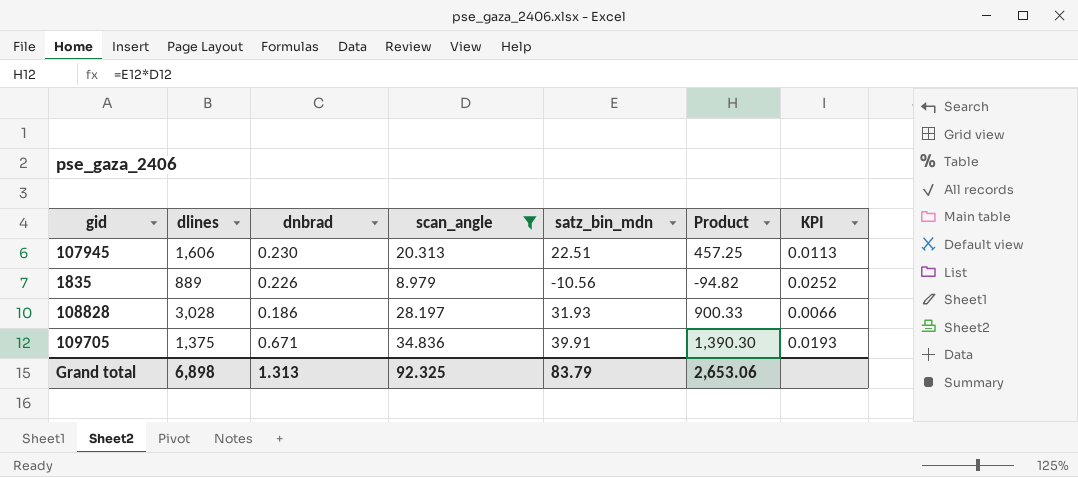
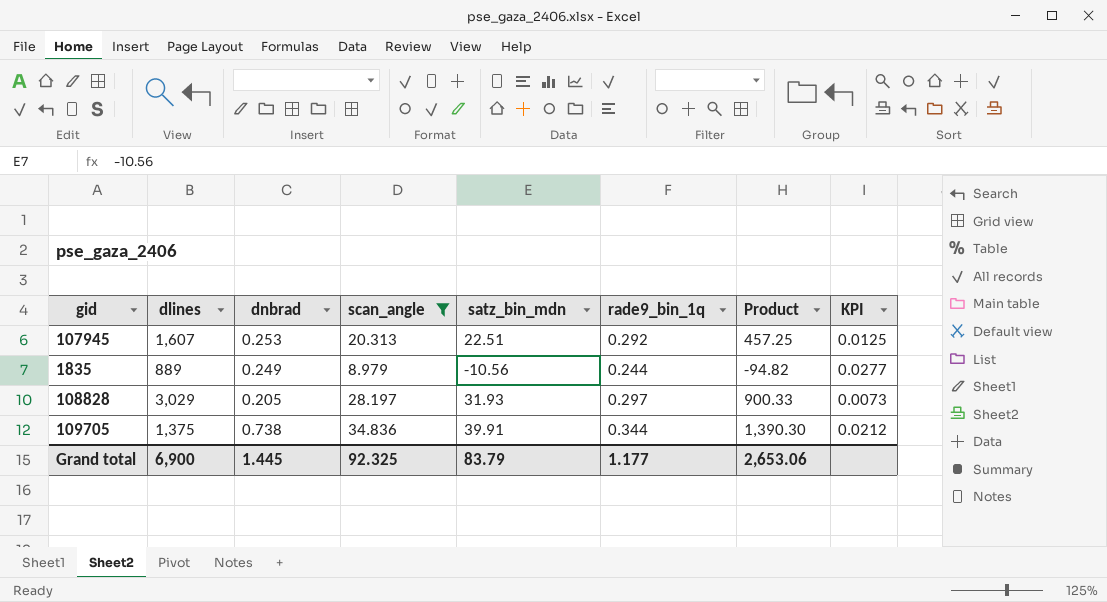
column rade9_bin_1q | position: none -> 6
107945 | dlines: 1,606 -> 1,607
107945 | dnbrad: 0.230 -> 0.253
107945 | KPI: 0.0113 -> 0.0125
1835 | dnbrad: 0.226 -> 0.249
1835 | KPI: 0.0252 -> 0.0277
108828 | dlines: 3,028 -> 3,029
108828 | dnbrad: 0.186 -> 0.205
108828 | KPI: 0.0066 -> 0.0073
109705 | dnbrad: 0.671 -> 0.738
109705 | KPI: 0.0193 -> 0.0212
Grand total | dlines: 6,898 -> 6,900
Grand total | dnbrad: 1.313 -> 1.445

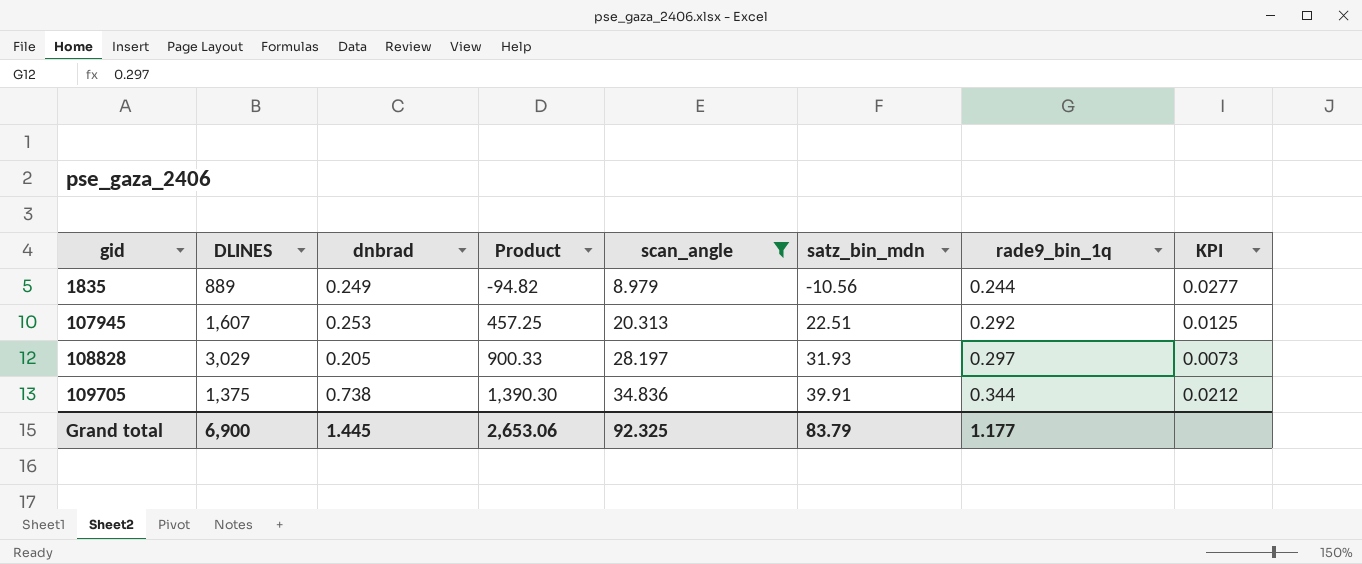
row order: none -> gid ascending
column name: dlines -> DLINES
column Product | position: 7 -> 4

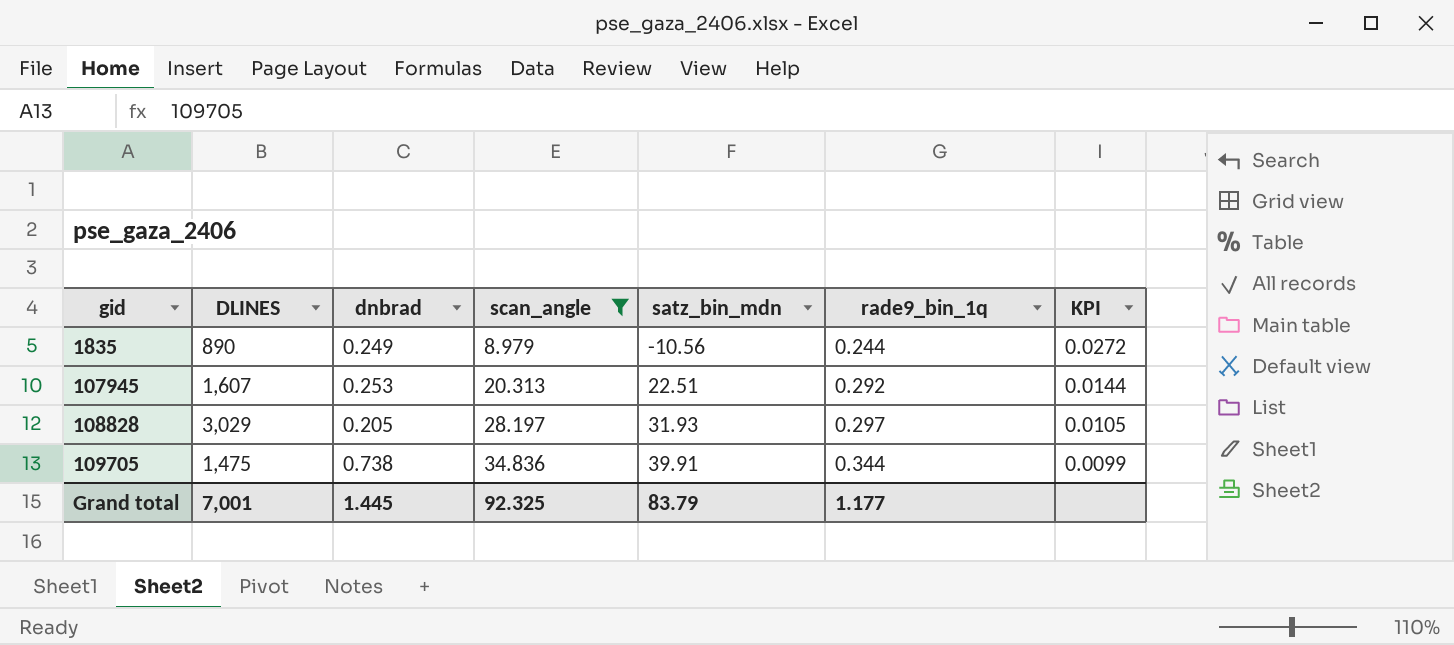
column Product | formula: [scan_angle] * [satz_bin_mdn] -> none
column KPI | formula: [dnbrad] / [scan_angle] -> [rade9_bin_1q] / [scan_angle]
1835 | DLINES: 889 -> 890
109705 | DLINES: 1,375 -> 1,475
Grand total | DLINES: 6,900 -> 7,001

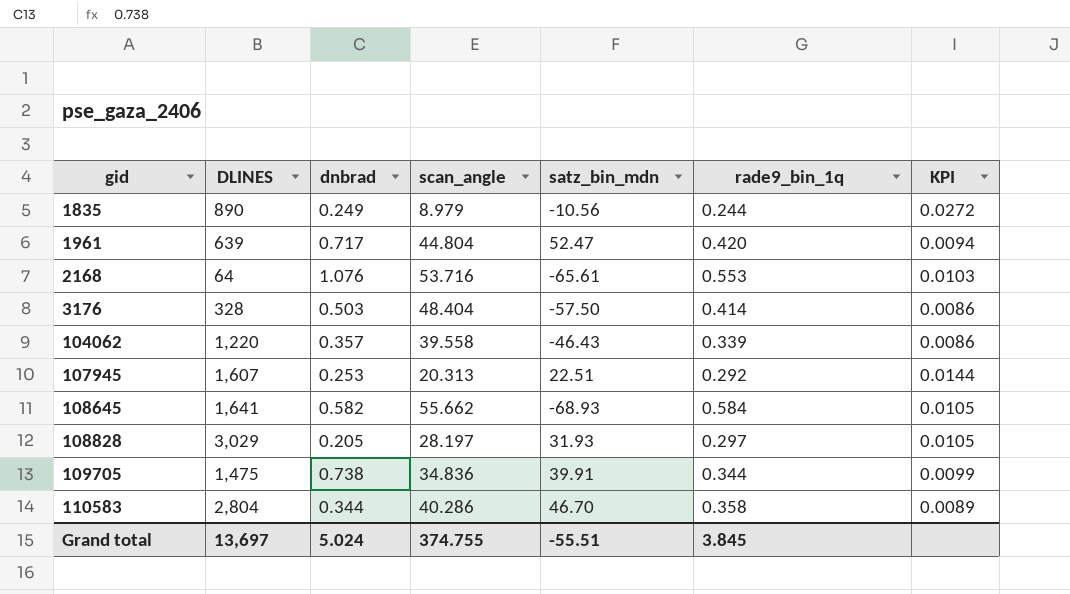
filter: scan_angle <= 34.836 -> none
Grand total | DLINES: 7,001 -> 13,697
Grand total | dnbrad: 1.445 -> 5.024
Grand total | scan_angle: 92.325 -> 374.755
Grand total | satz_bin_mdn: 83.79 -> -55.51
Grand total | rade9_bin_1q: 1.177 -> 3.845

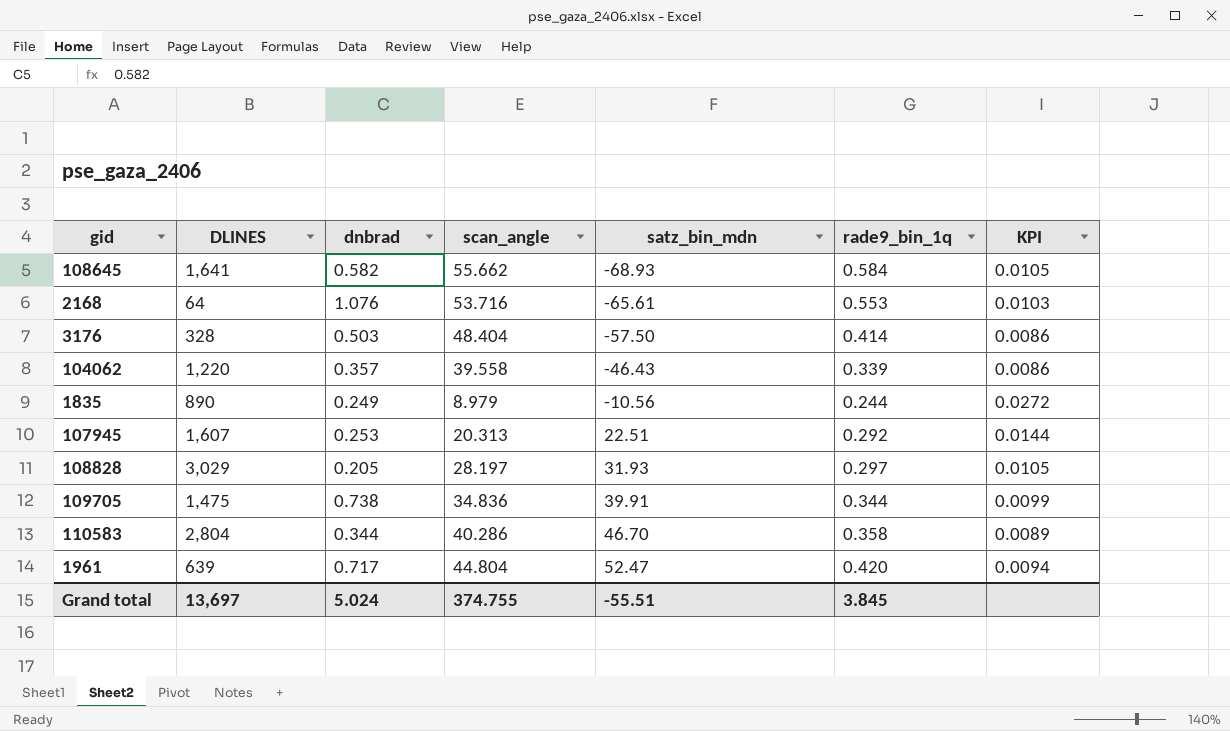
row order: gid ascending -> satz_bin_mdn ascending

